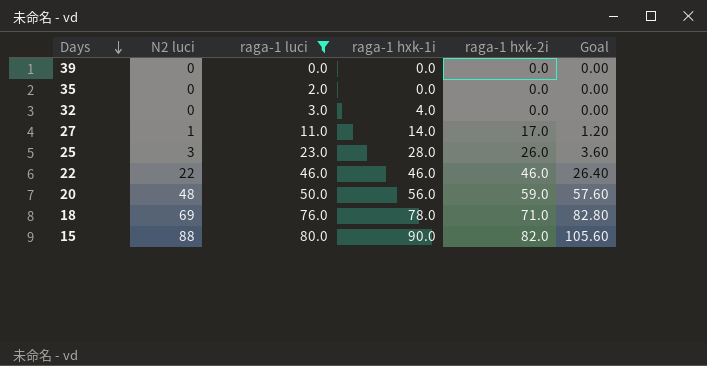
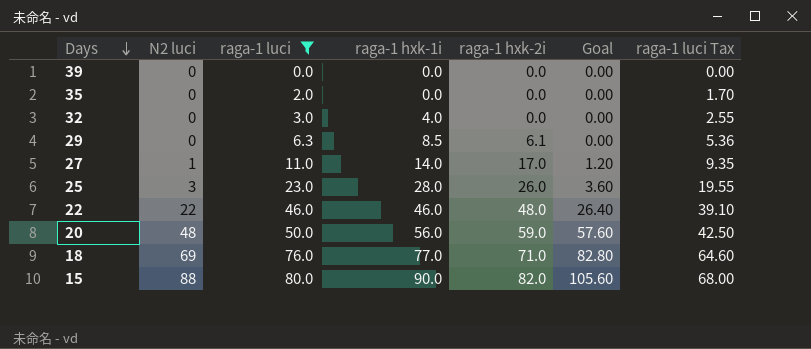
column raga-1 luci Tax | formula: none -> [raga-1 luci] * 0.85
row 29: none -> 0 | 6.3 | 8.5 | 6.1 | 0.00 | 5.36
22 | raga-1 hxk-2i: 46.0 -> 48.0
18 | raga-1 hxk-1i: 78.0 -> 77.0

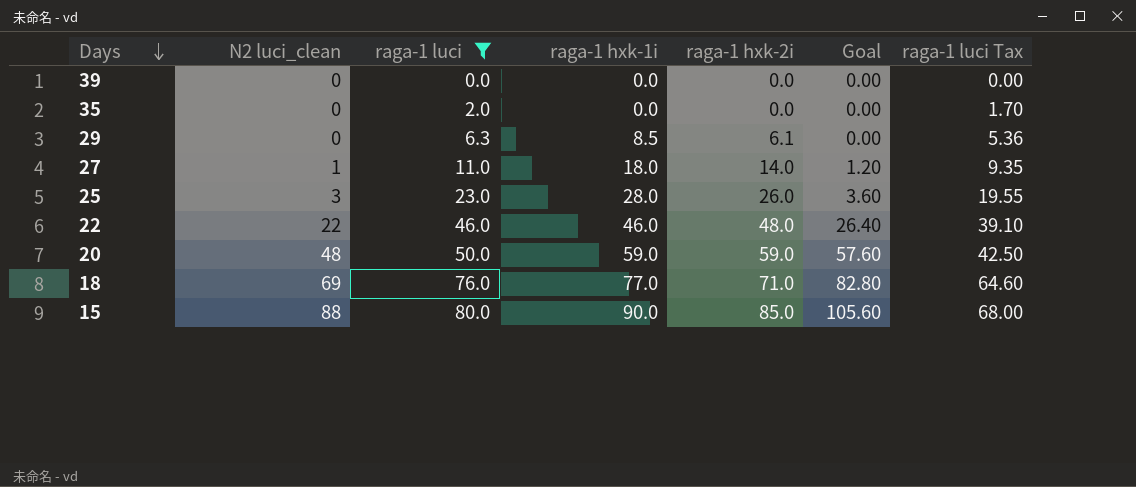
column name: N2 luci -> N2 luci_clean
row 32: 0 | 3.0 | 4.0 | 0.0 | 0.00 | 2.55 -> none
27 | raga-1 hxk-1i: 14.0 -> 18.0
27 | raga-1 hxk-2i: 17.0 -> 14.0
20 | raga-1 hxk-1i: 56.0 -> 59.0
15 | raga-1 hxk-2i: 82.0 -> 85.0

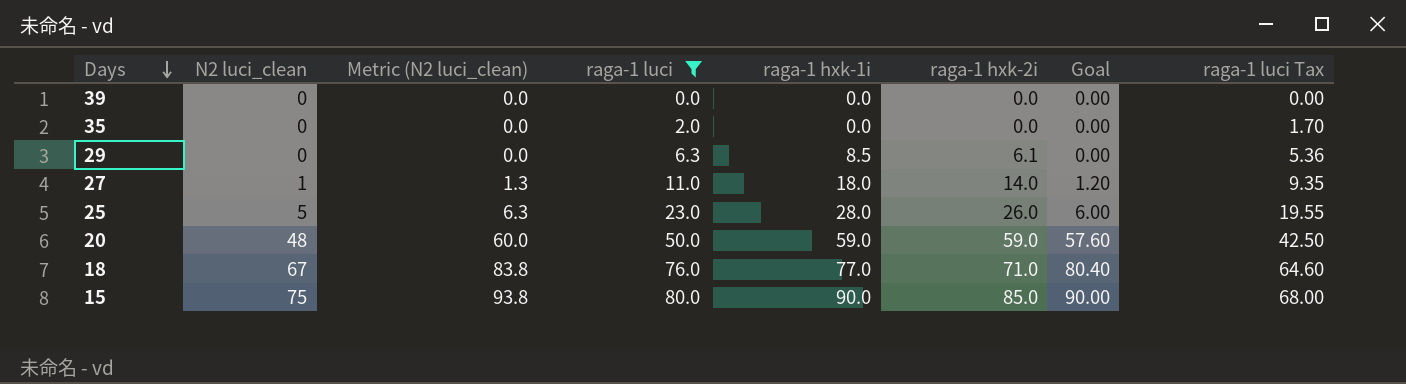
column Metric (N2 luci_clean) | formula: none -> [N2 luci_clean] * 1.25
row 22: 22 | 46.0 | 46.0 | 48.0 | 26.40 | 39.10 -> none
25 | N2 luci_clean: 3 -> 5
25 | Goal: 3.60 -> 6.00
18 | N2 luci_clean: 69 -> 67
18 | Goal: 82.80 -> 80.40
15 | N2 luci_clean: 88 -> 75
15 | Goal: 105.60 -> 90.00

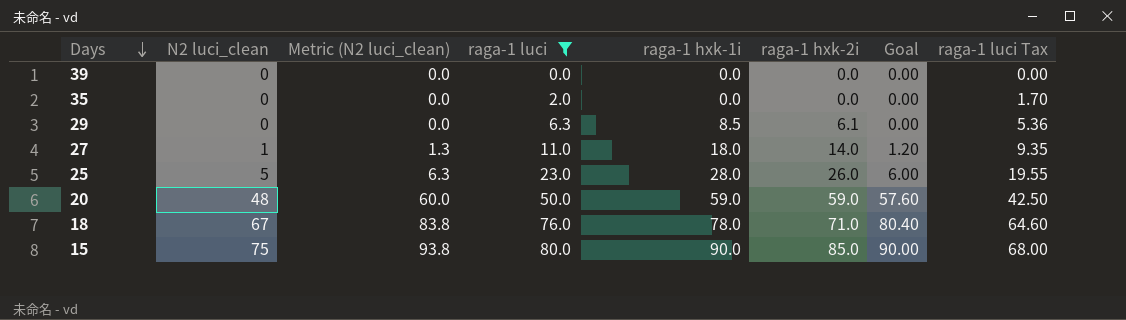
18 | raga-1 hxk-1i: 77.0 -> 78.0

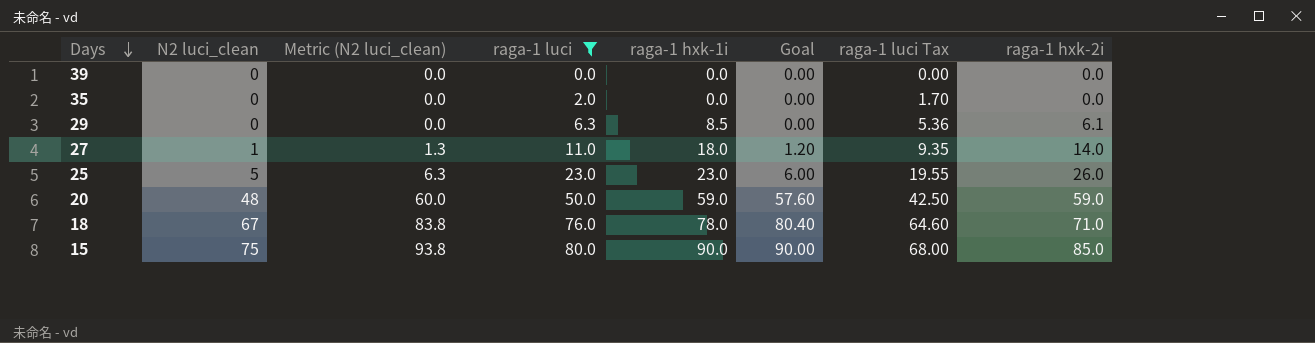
column raga-1 hxk-2i | position: 6 -> 8
25 | raga-1 hxk-1i: 28.0 -> 23.0

